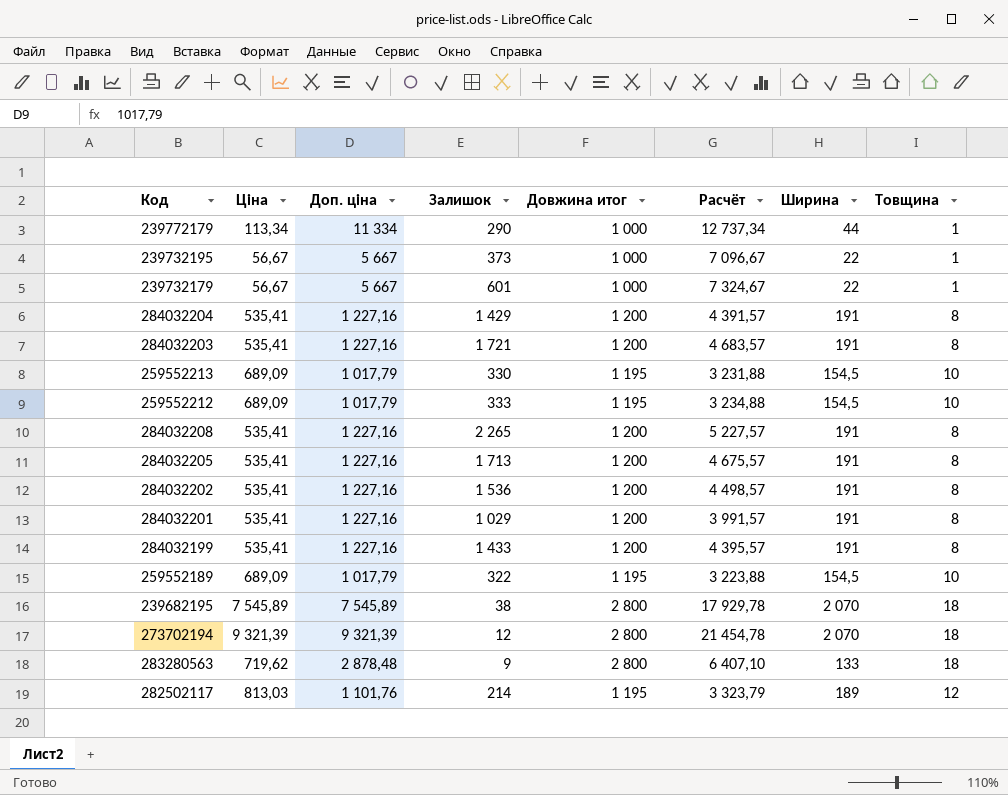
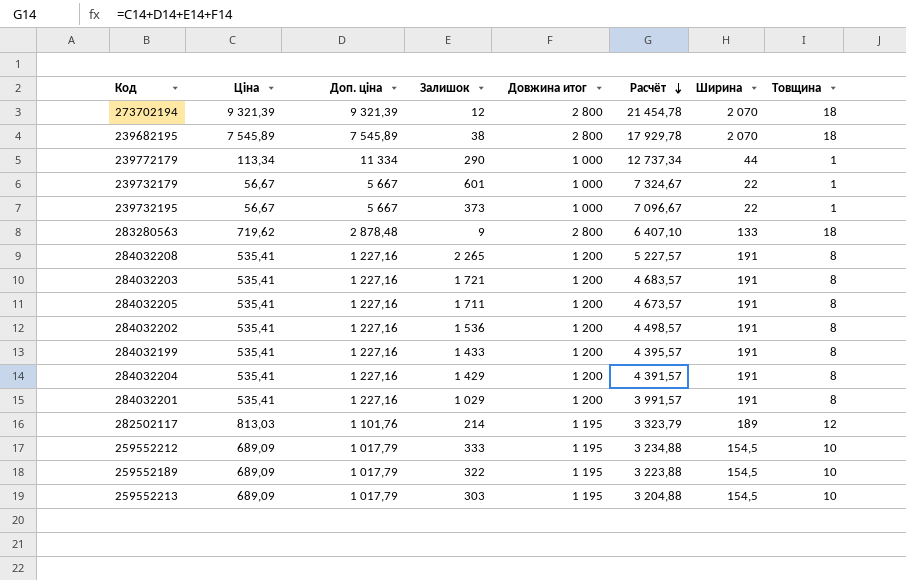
row order: none -> Расчёт descending
284032205 | Залишок: 1 713 -> 1 711
284032205 | Расчёт: 4 675,57 -> 4 673,57
259552213 | Залишок: 330 -> 303
259552213 | Расчёт: 3 231,88 -> 3 204,88

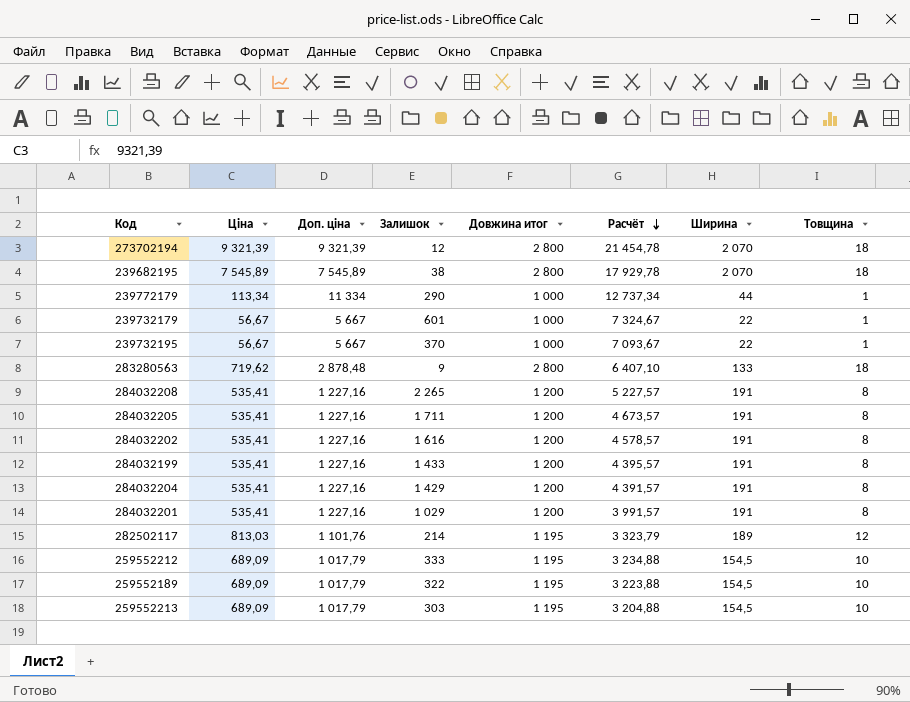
row 284032203: 535,41 | 1 227,16 | 1 721 | 1 200 | 4 683,57 | 191 | 8 -> none
239732195 | Залишок: 373 -> 370
239732195 | Расчёт: 7 096,67 -> 7 093,67
284032202 | Залишок: 1 536 -> 1 616
284032202 | Расчёт: 4 498,57 -> 4 578,57

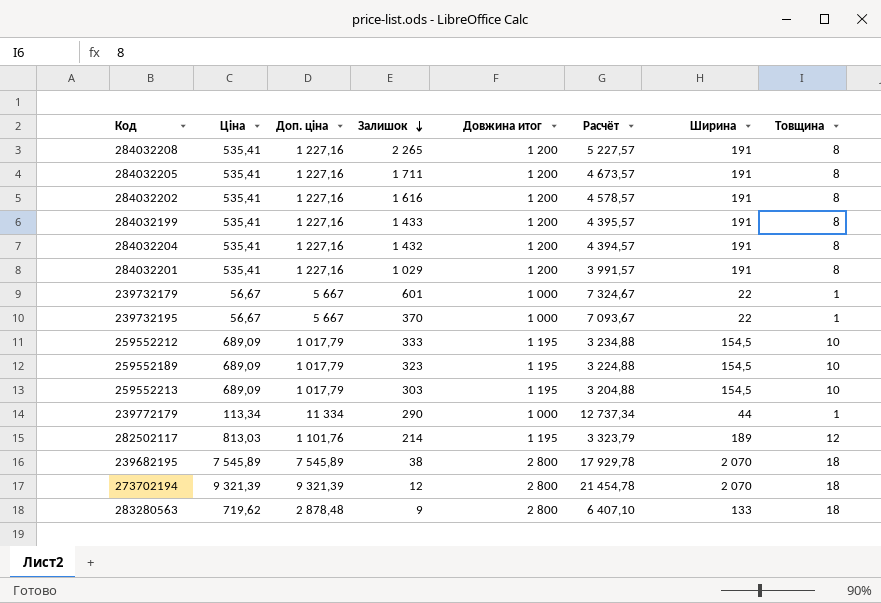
row order: Расчёт descending -> Залишок descending
284032204 | Залишок: 1 429 -> 1 432
284032204 | Расчёт: 4 391,57 -> 4 394,57
259552189 | Залишок: 322 -> 323
259552189 | Расчёт: 3 223,88 -> 3 224,88

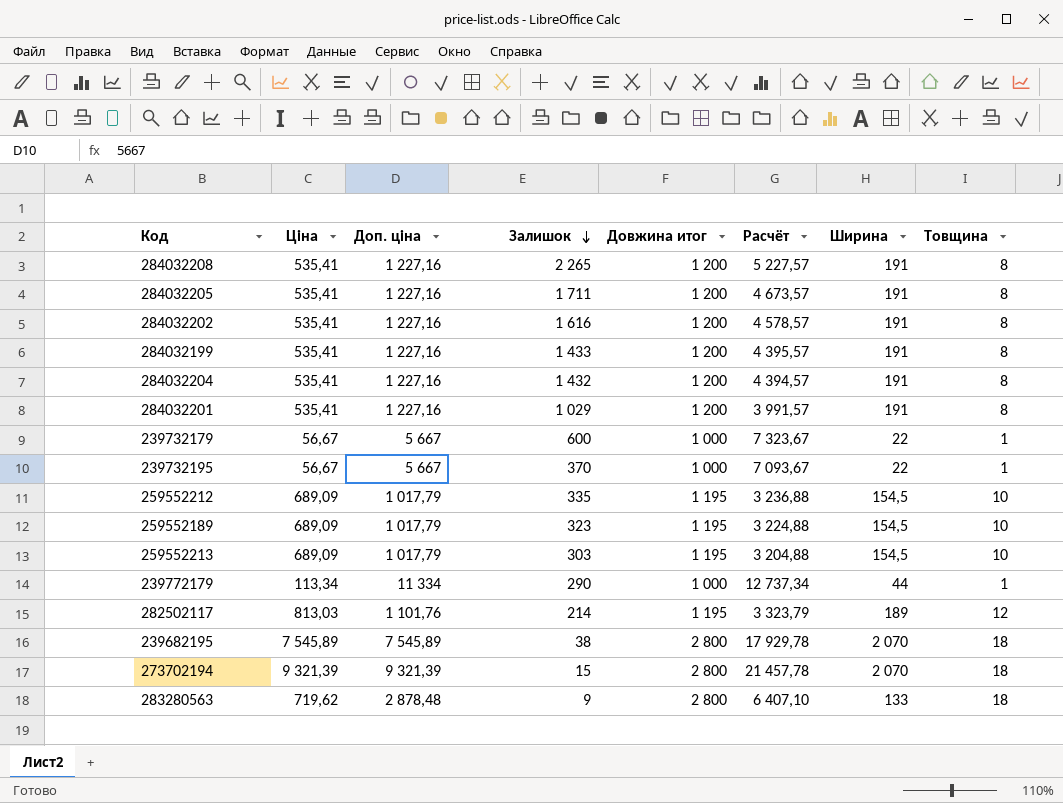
239732179 | Залишок: 601 -> 600
239732179 | Расчёт: 7 324,67 -> 7 323,67
259552212 | Залишок: 333 -> 335
259552212 | Расчёт: 3 234,88 -> 3 236,88
273702194 | Залишок: 12 -> 15
273702194 | Расчёт: 21 454,78 -> 21 457,78

